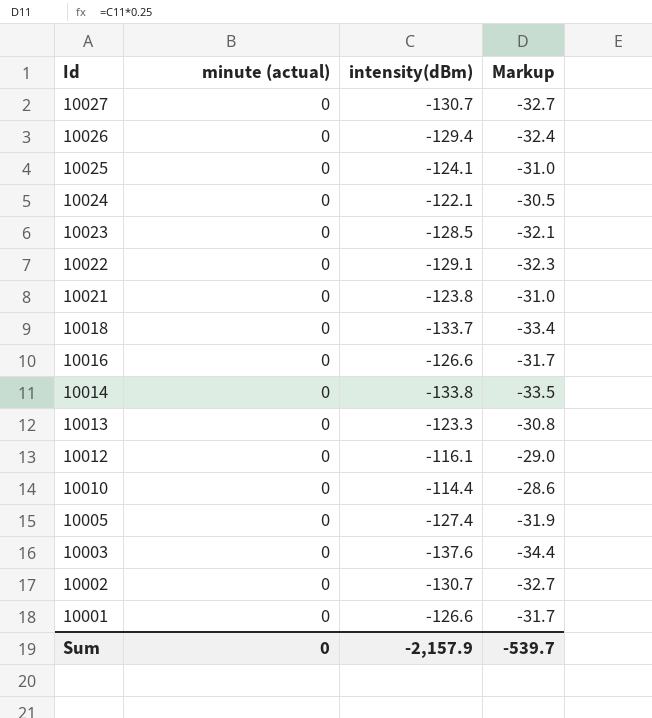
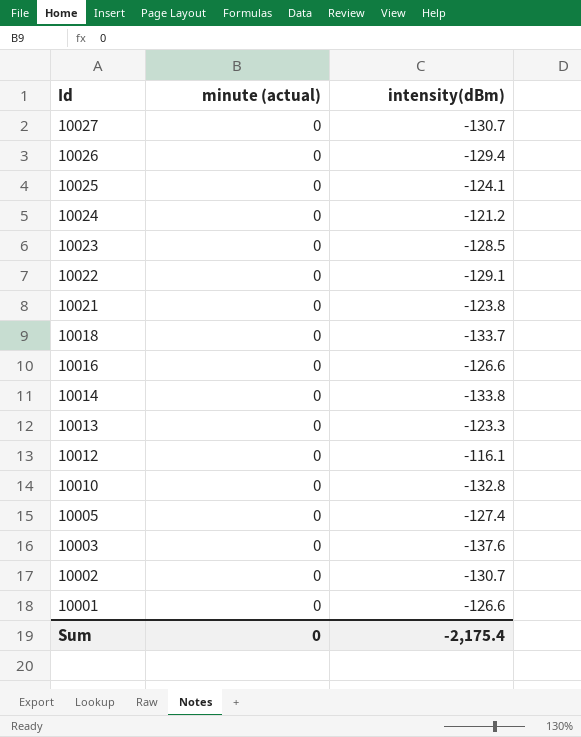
column Markup | formula: [intensity(dBm)] * 0.25 -> none
10024 | intensity(dBm): -122.1 -> -121.2
10010 | intensity(dBm): -114.4 -> -132.8
Sum | intensity(dBm): -2,157.9 -> -2,175.4

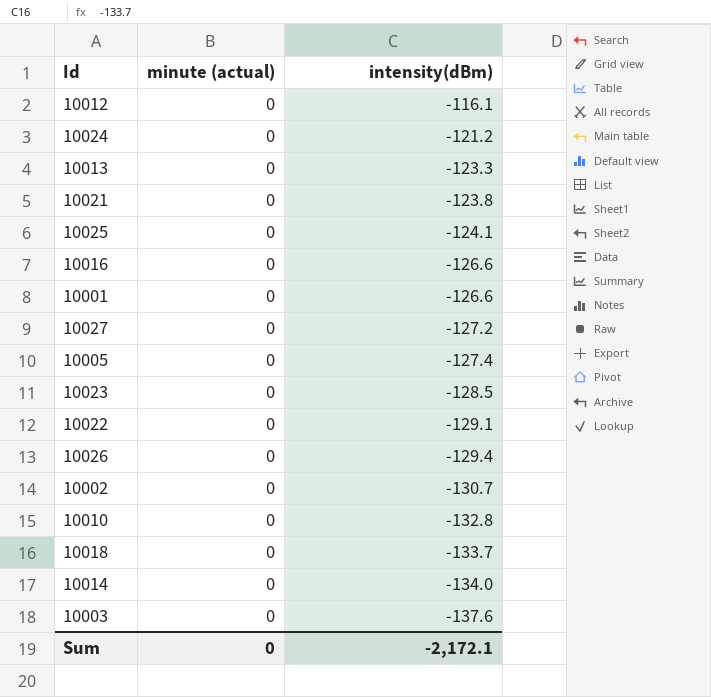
row order: Id descending -> intensity(dBm) descending
10027 | intensity(dBm): -130.7 -> -127.2
10014 | intensity(dBm): -133.8 -> -134.0
Sum | intensity(dBm): -2,175.4 -> -2,172.1

